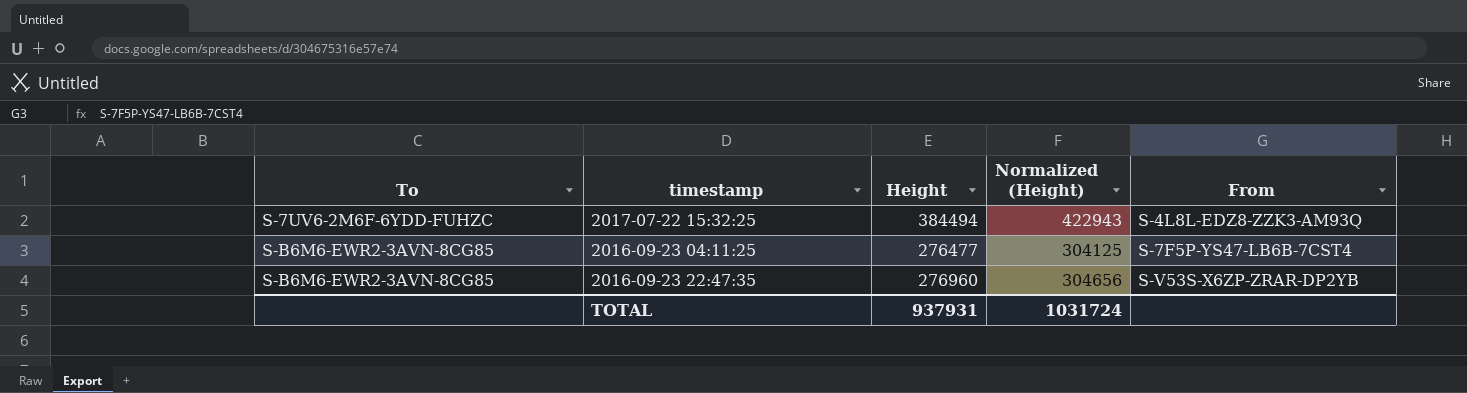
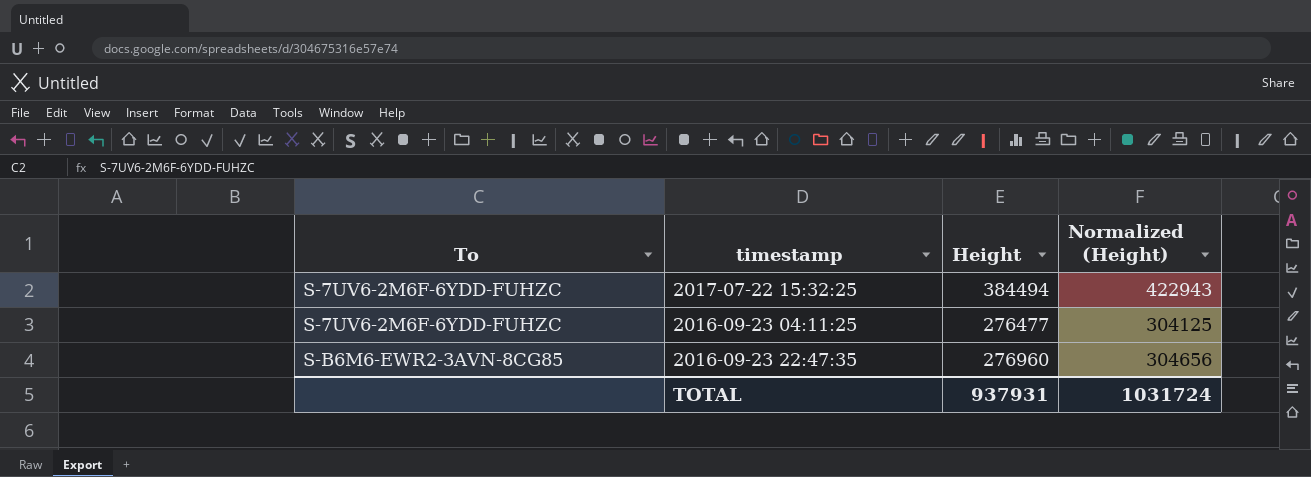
column From | position: 5 -> none
2016-09-23 04:11:25 | To: S-B6M6-EWR2-3AVN-8CG85 -> S-7UV6-2M6F-6YDD-FUHZC

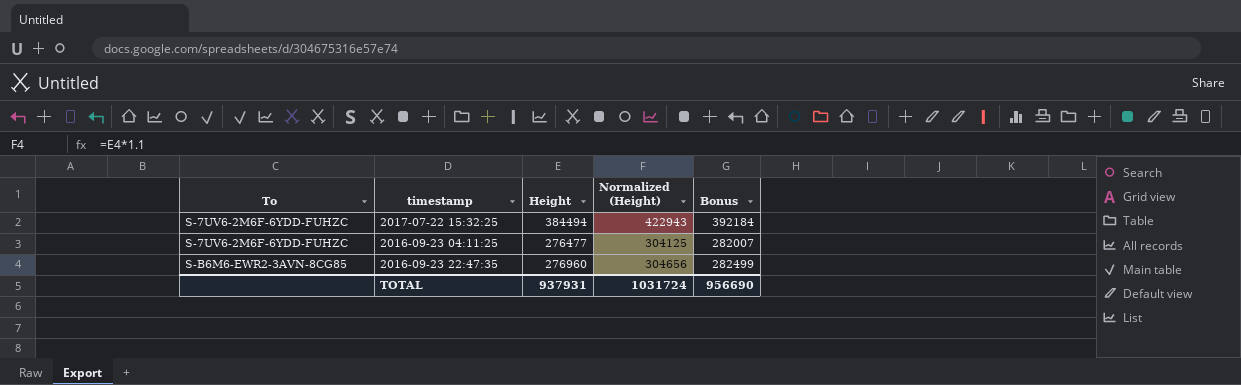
column Bonus | formula: none -> [Height] * 1.02

